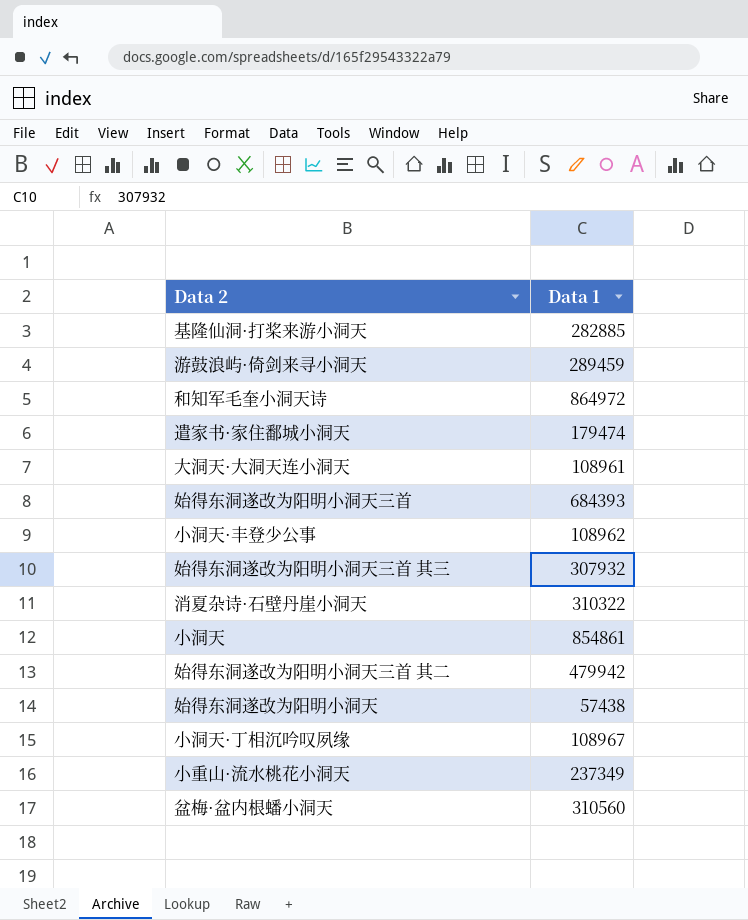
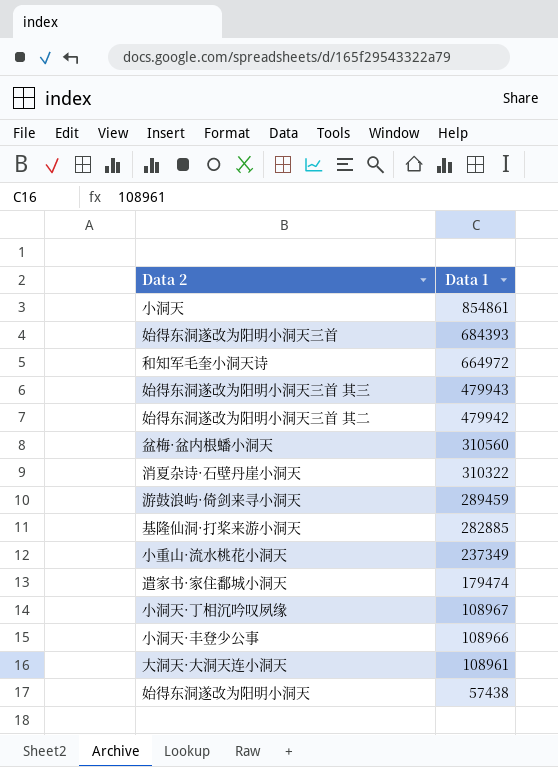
row order: none -> Data 1 descending
和知军毛奎小洞天诗 | Data 1: 864972 -> 664972
始得东洞遂改为阳明小洞天三首 其三 | Data 1: 307932 -> 479943
小洞天·丰登少公事 | Data 1: 108962 -> 108966

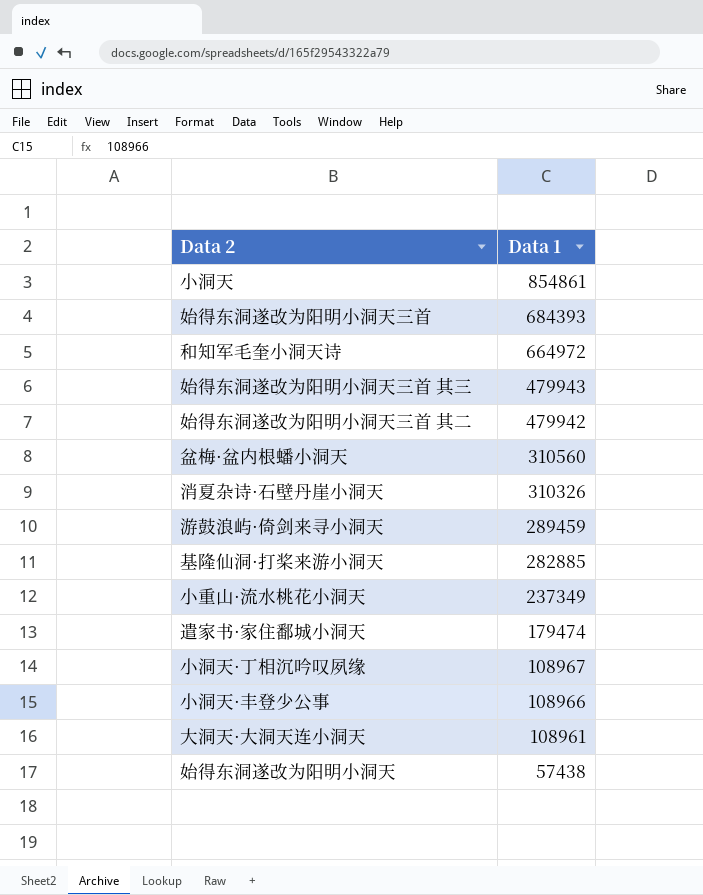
消夏杂诗·石壁丹崖小洞天 | Data 1: 310322 -> 310326

